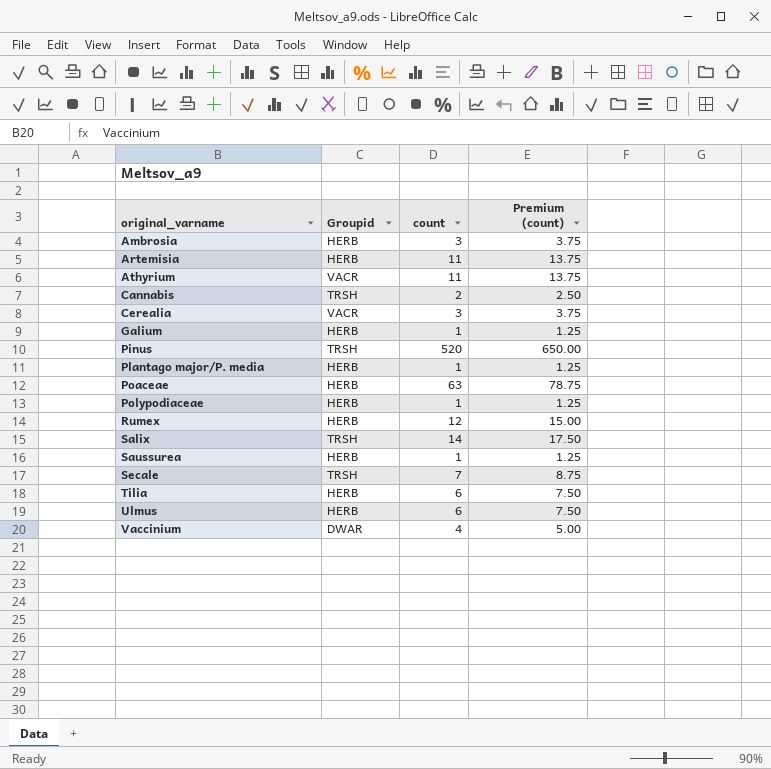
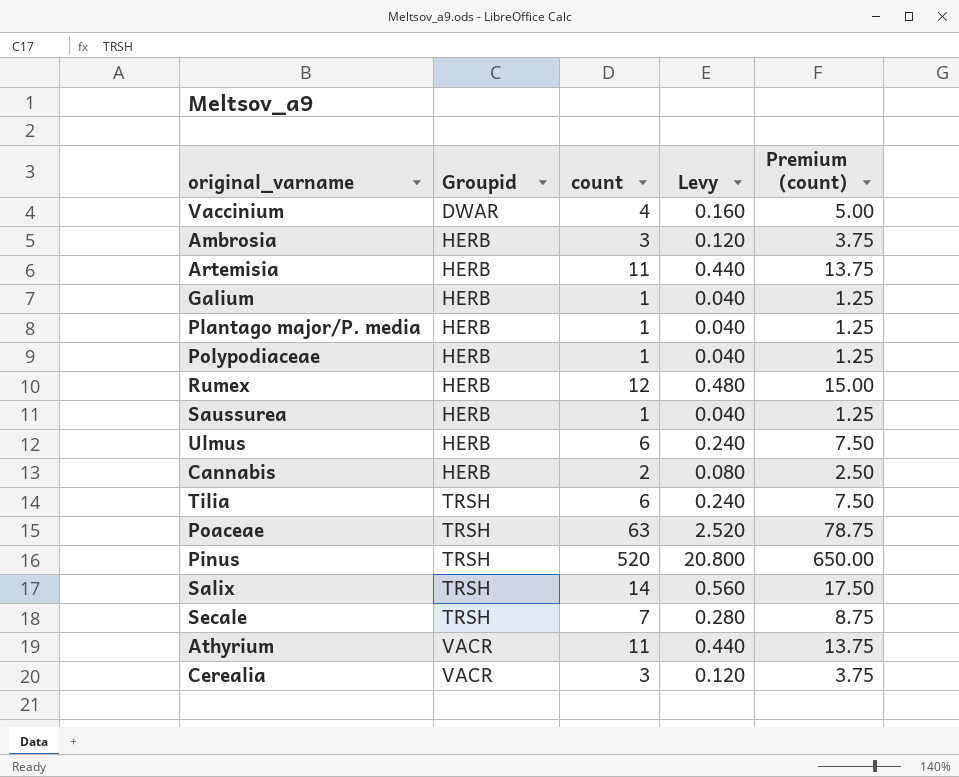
row order: original_varname ascending -> Groupid ascending
column Levy | formula: none -> [count] * 0.04
Cannabis | Groupid: TRSH -> HERB
Tilia | Groupid: HERB -> TRSH
Poaceae | Groupid: HERB -> TRSH

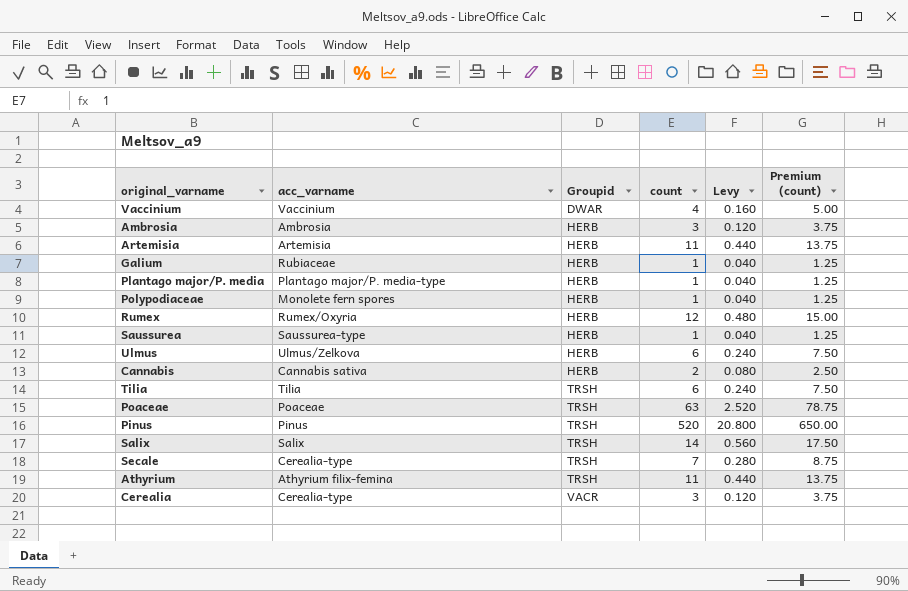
column acc_varname | position: none -> 2
Athyrium | Groupid: VACR -> TRSH

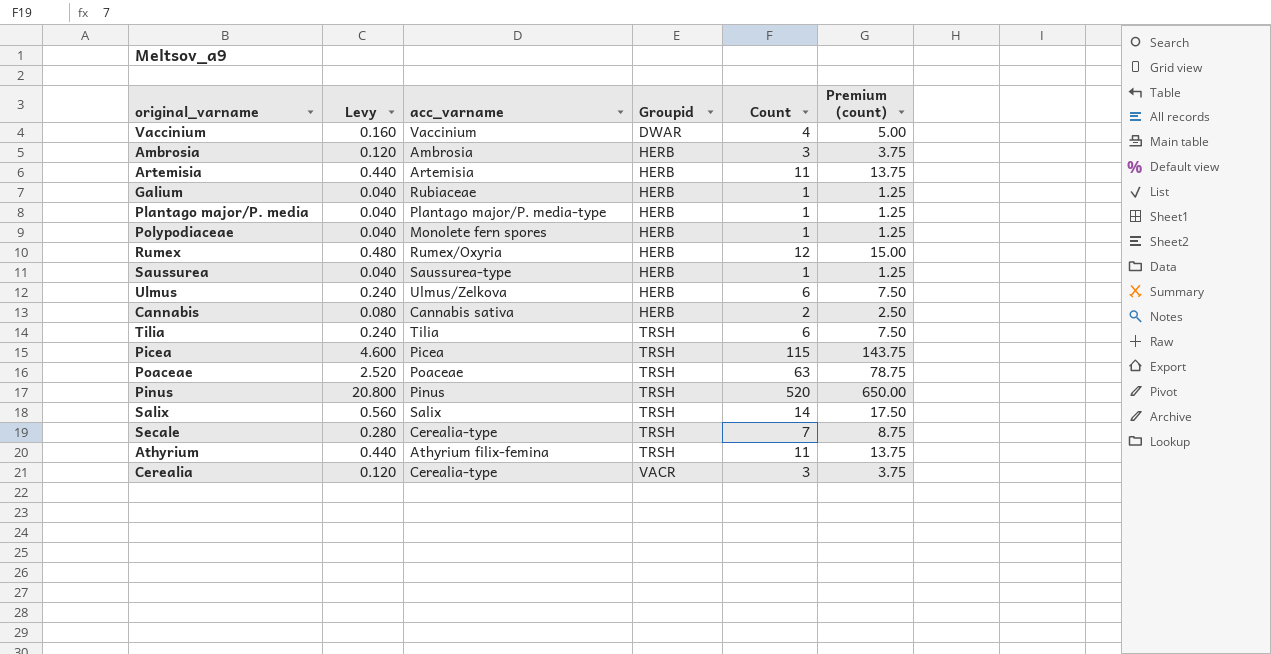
column Levy | position: 5 -> 2
column name: count -> Count
row Picea: none -> 4.600 | Picea | TRSH | 115 | 143.75

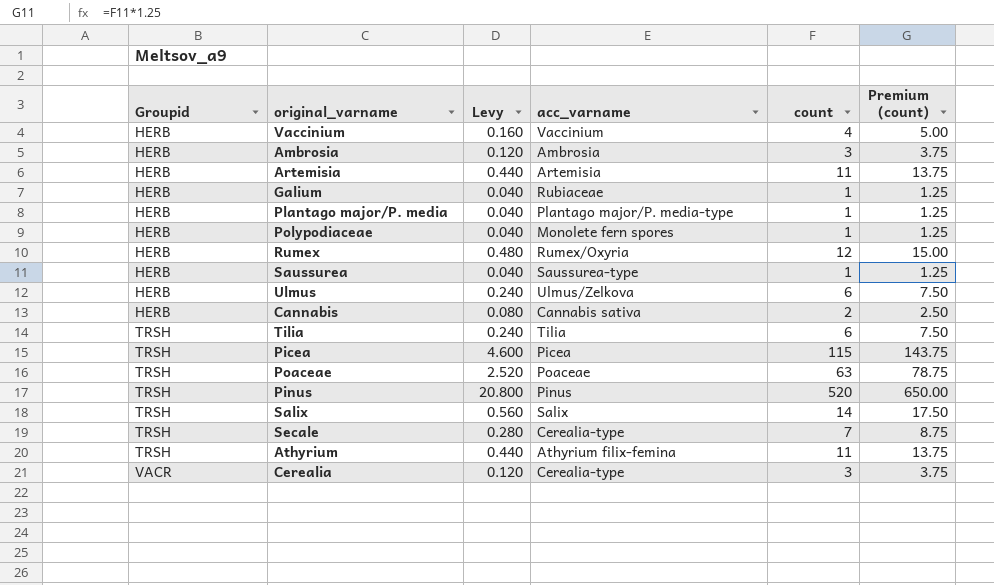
column Groupid | position: 4 -> 1
column name: Count -> count
Vaccinium | Groupid: DWAR -> HERB

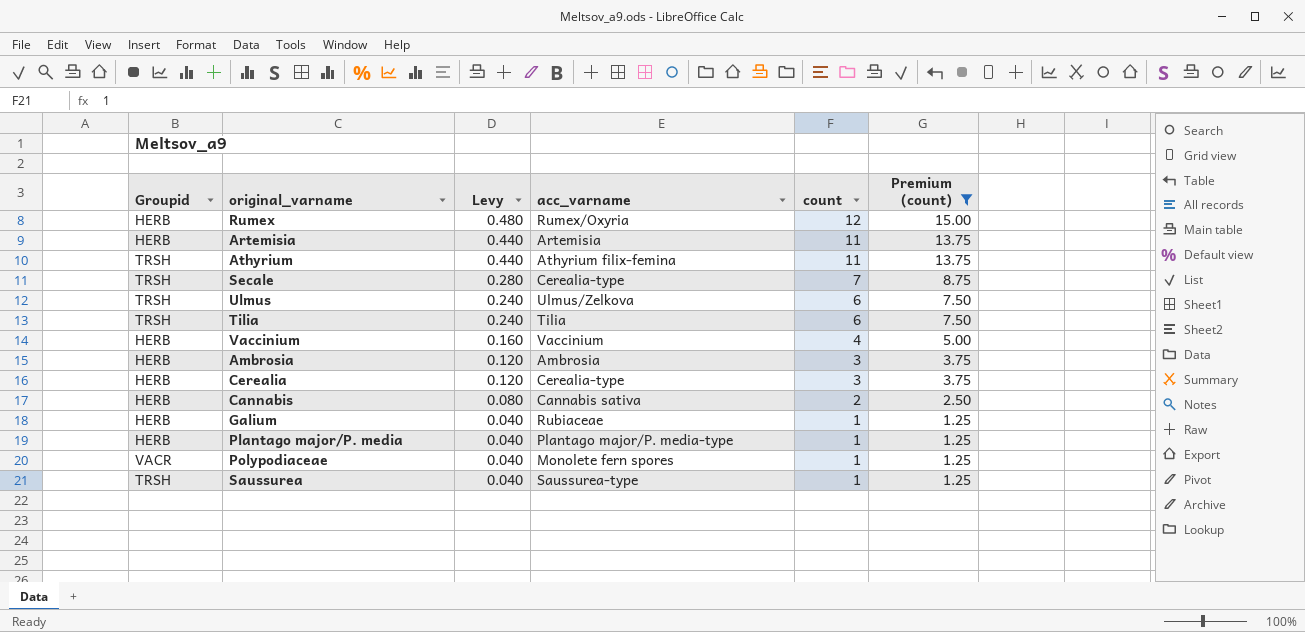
filter: none -> Premium (count) <= 15.00
row order: Groupid ascending -> Levy descending
Ulmus | Groupid: HERB -> TRSH
Cerealia | Groupid: VACR -> HERB
Polypodiaceae | Groupid: HERB -> VACR
Saussurea | Groupid: HERB -> TRSH

